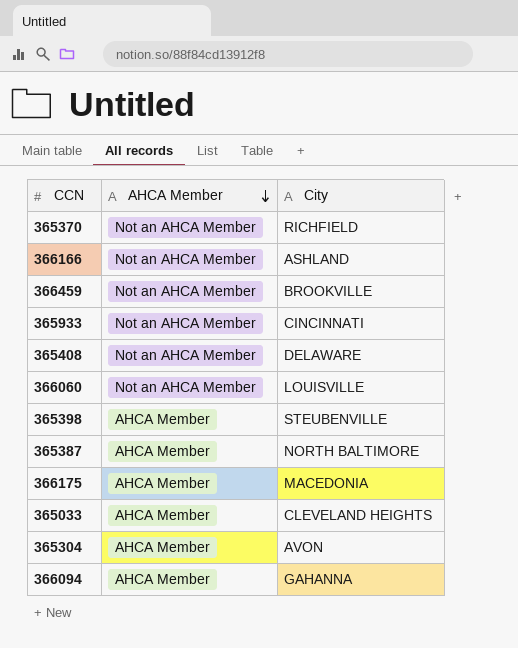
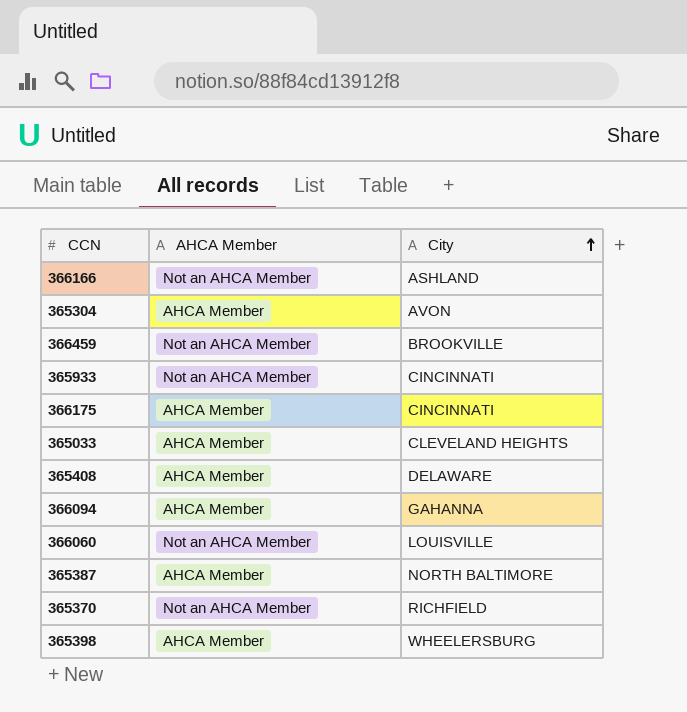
row order: AHCA Member descending -> City ascending
366175 | City: MACEDONIA -> CINCINNATI
365408 | AHCA Member: Not an AHCA Member -> AHCA Member
365398 | City: STEUBENVILLE -> WHEELERSBURG

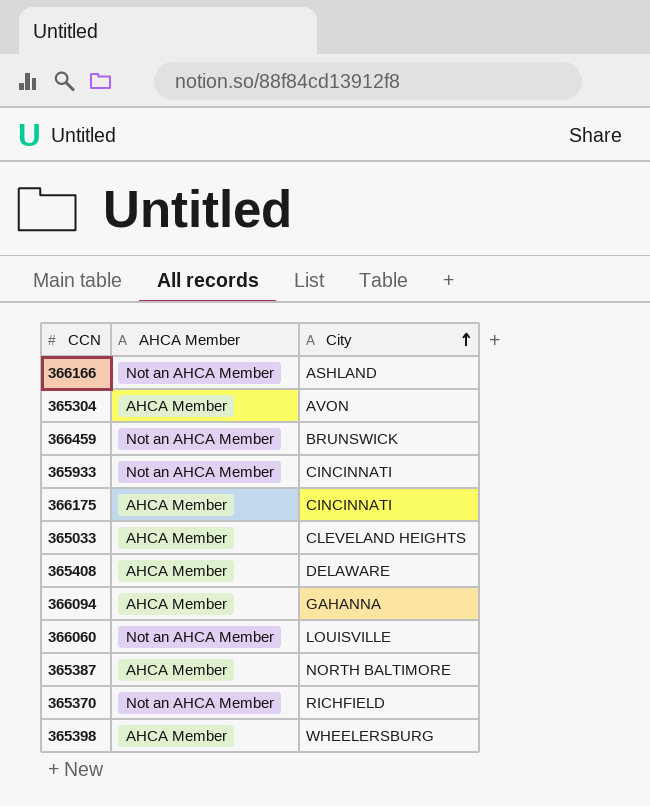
366459 | City: BROOKVILLE -> BRUNSWICK

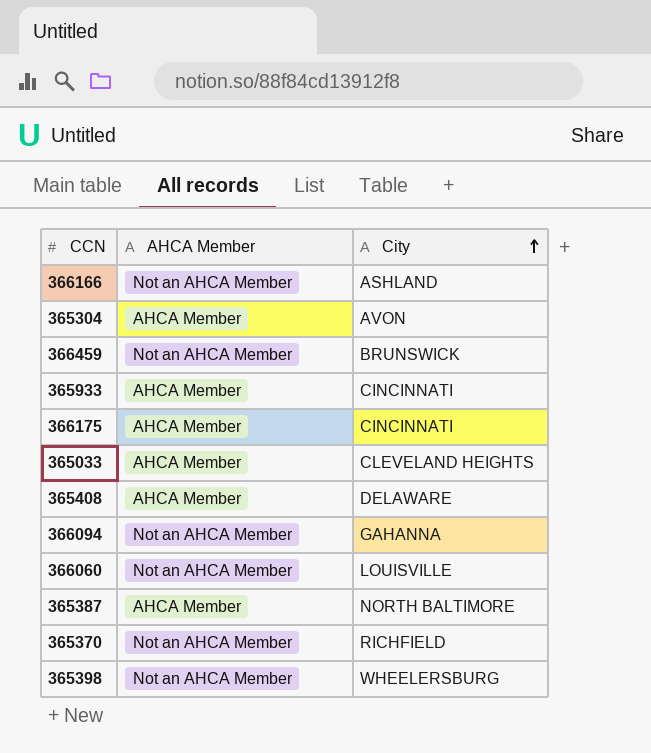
365933 | AHCA Member: Not an AHCA Member -> AHCA Member
366094 | AHCA Member: AHCA Member -> Not an AHCA Member
365398 | AHCA Member: AHCA Member -> Not an AHCA Member

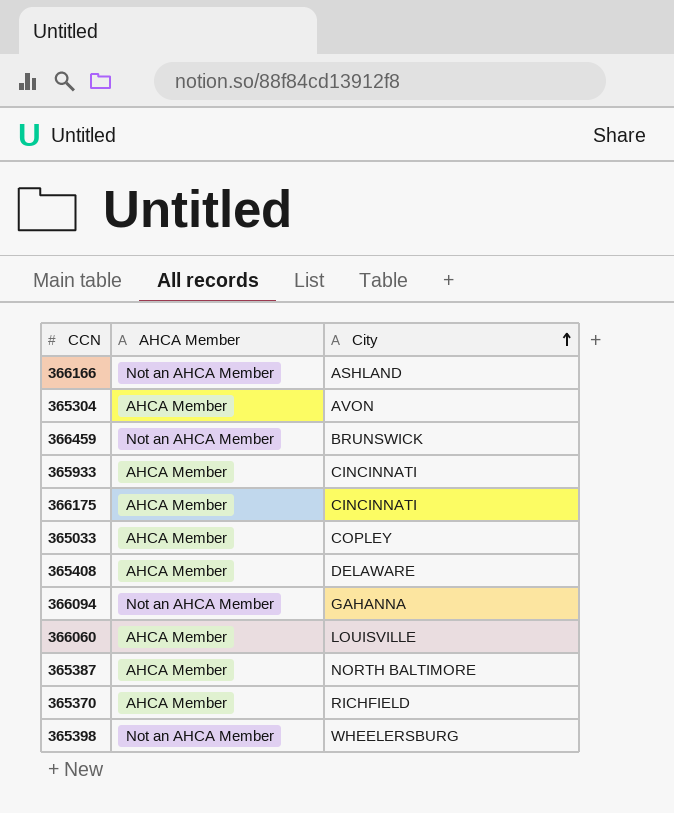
365033 | City: CLEVELAND HEIGHTS -> COPLEY
366060 | AHCA Member: Not an AHCA Member -> AHCA Member
365370 | AHCA Member: Not an AHCA Member -> AHCA Member

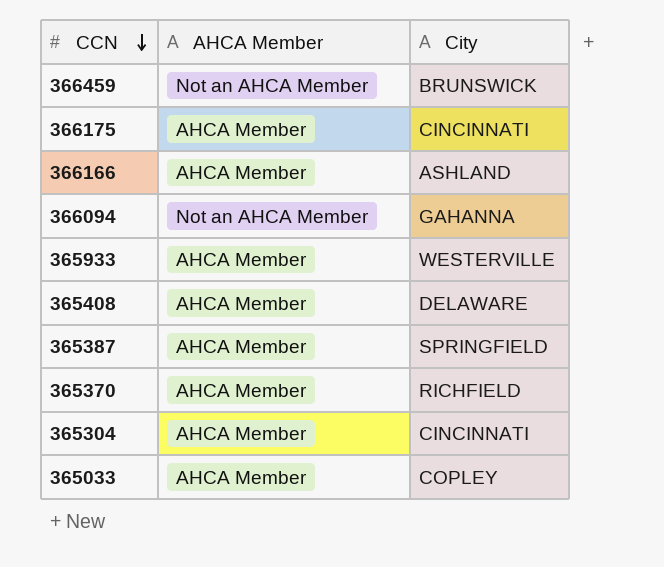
row order: City ascending -> CCN descending
row 366060: AHCA Member | LOUISVILLE -> none
row 365398: Not an AHCA Member | WHEELERSBURG -> none
366166 | AHCA Member: Not an AHCA Member -> AHCA Member
365933 | City: CINCINNATI -> WESTERVILLE
365387 | City: NORTH BALTIMORE -> SPRINGFIELD
365304 | City: AVON -> CINCINNATI

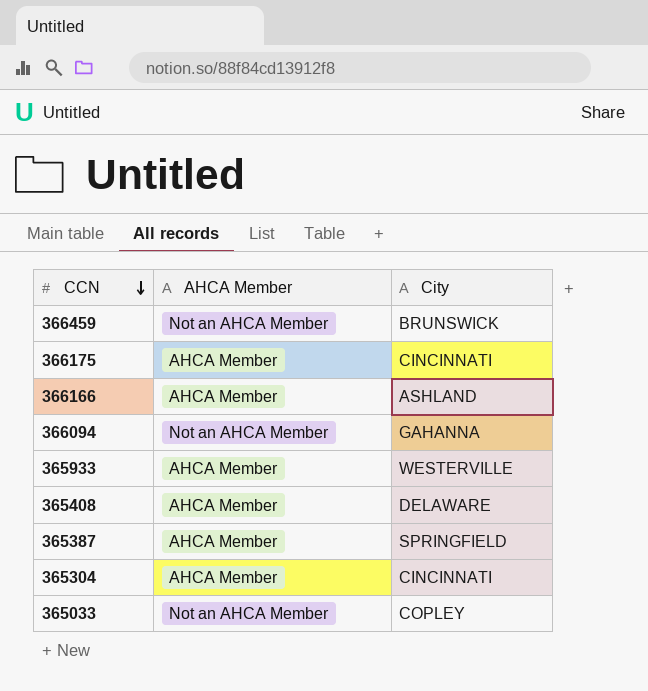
row 365370: AHCA Member | RICHFIELD -> none
365033 | AHCA Member: AHCA Member -> Not an AHCA Member

